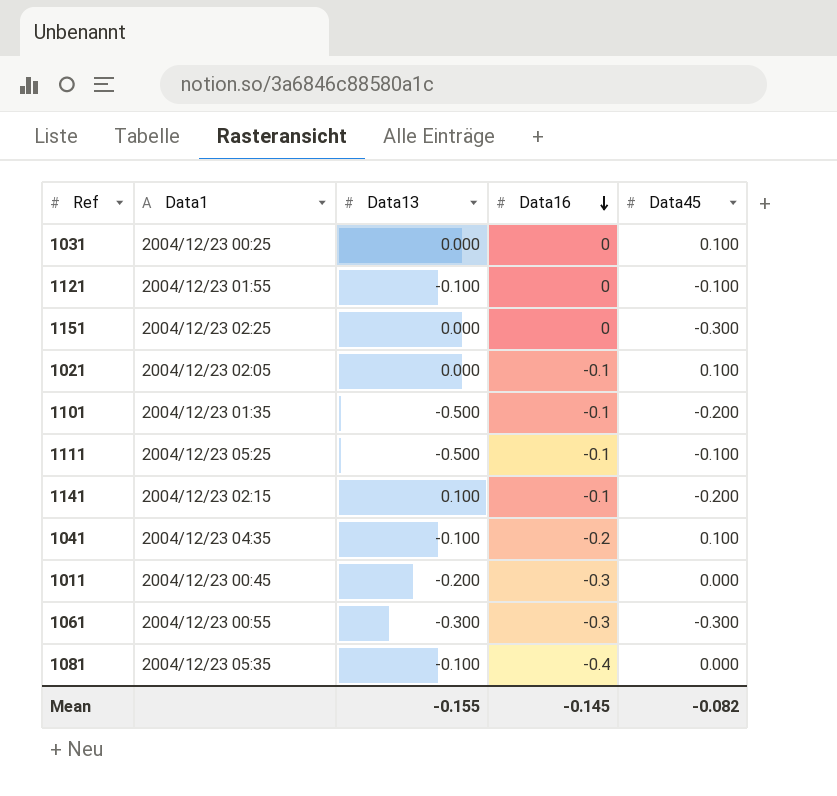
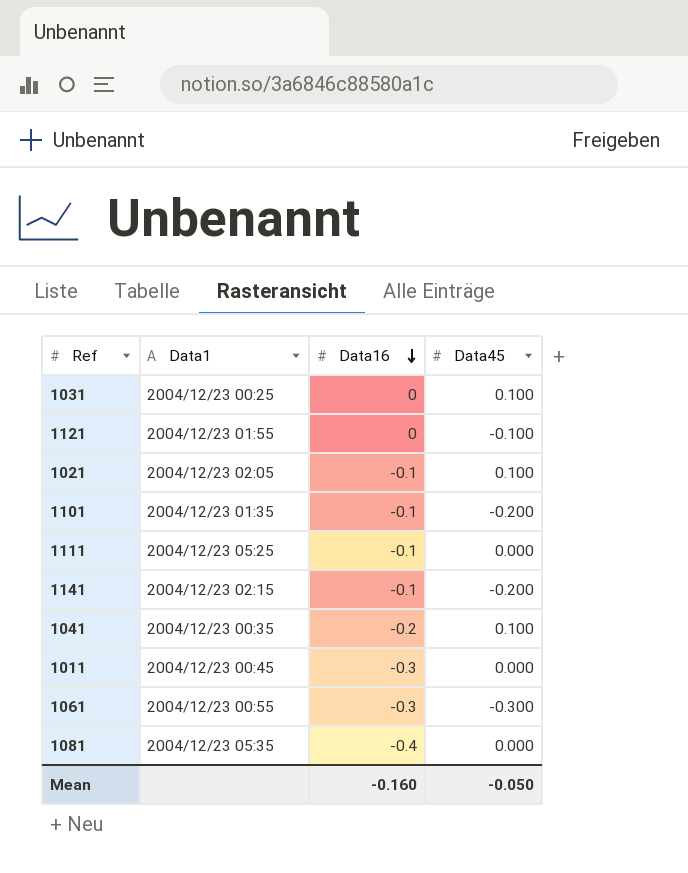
column Data13 | position: 3 -> none
row 1151: 2004/12/23 02:25 | 0.000 | 0 | -0.300 -> none
1111 | Data45: -0.100 -> 0.000
1041 | Data1: 2004/12/23 04:35 -> 2004/12/23 00:35
Mean | Data16: -0.145 -> -0.160
Mean | Data45: -0.082 -> -0.050

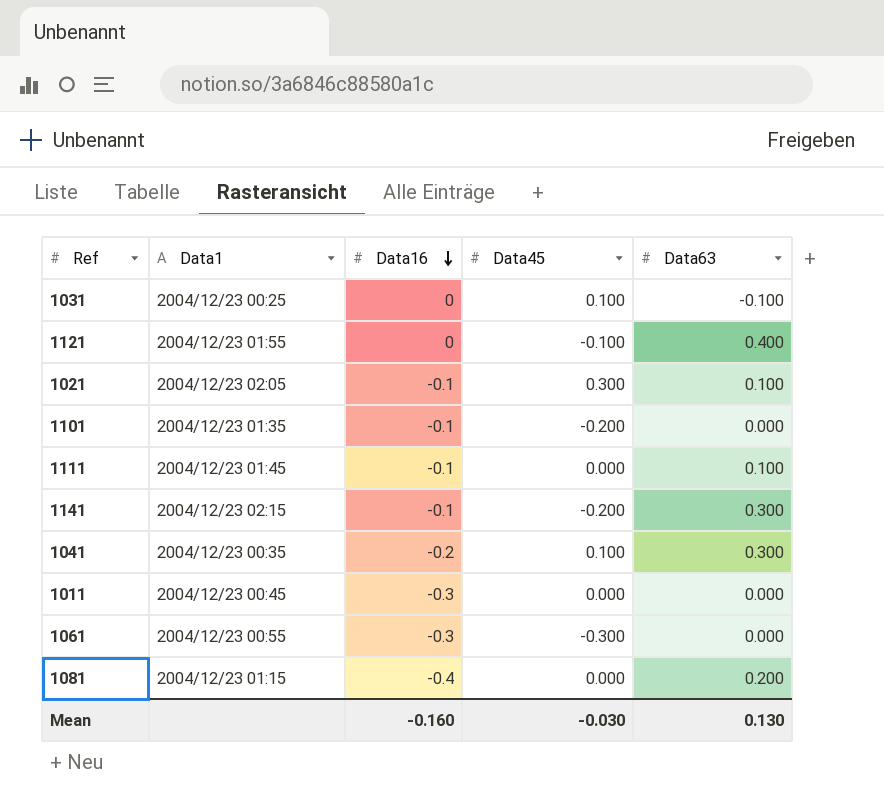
column Data63 | position: none -> 5
1021 | Data45: 0.100 -> 0.300
1111 | Data1: 2004/12/23 05:25 -> 2004/12/23 01:45
1081 | Data1: 2004/12/23 05:35 -> 2004/12/23 01:15
Mean | Data45: -0.050 -> -0.030

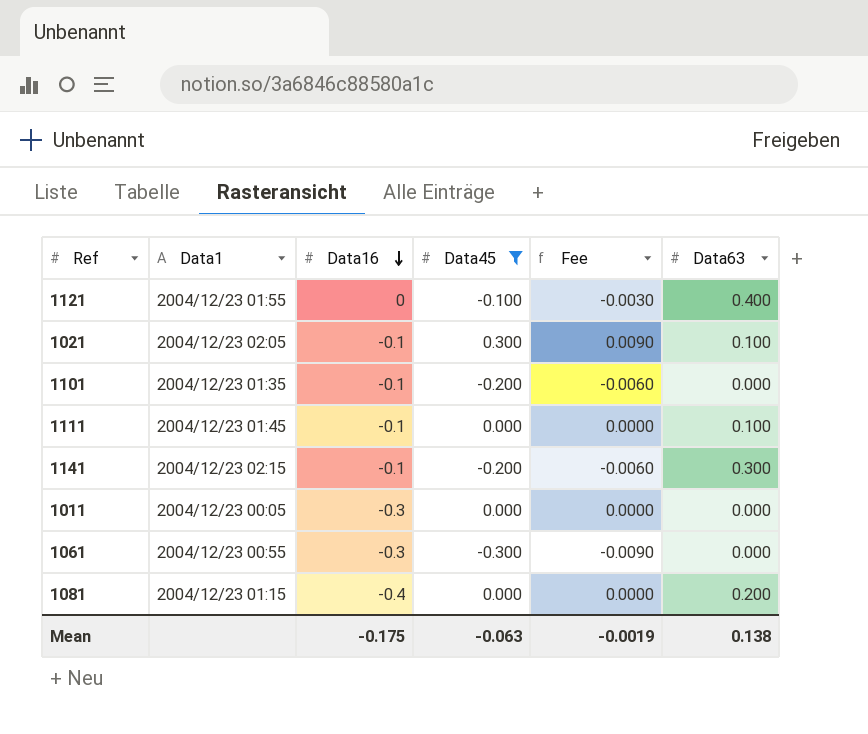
filter: none -> Data45 != 0.100
column Fee | formula: none -> [Data45] * 0.03
1011 | Data1: 2004/12/23 00:45 -> 2004/12/23 00:05
Mean | Data16: -0.160 -> -0.175
Mean | Data45: -0.030 -> -0.063
Mean | Data63: 0.130 -> 0.138

